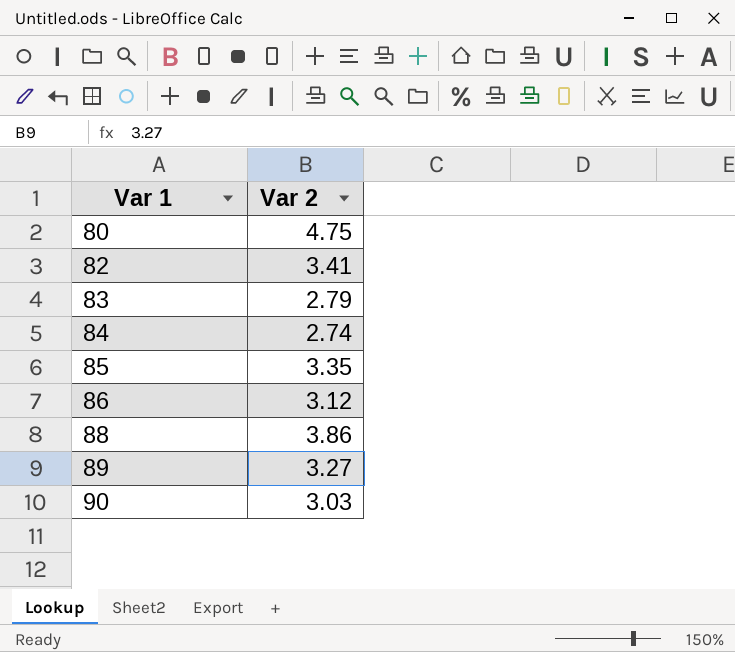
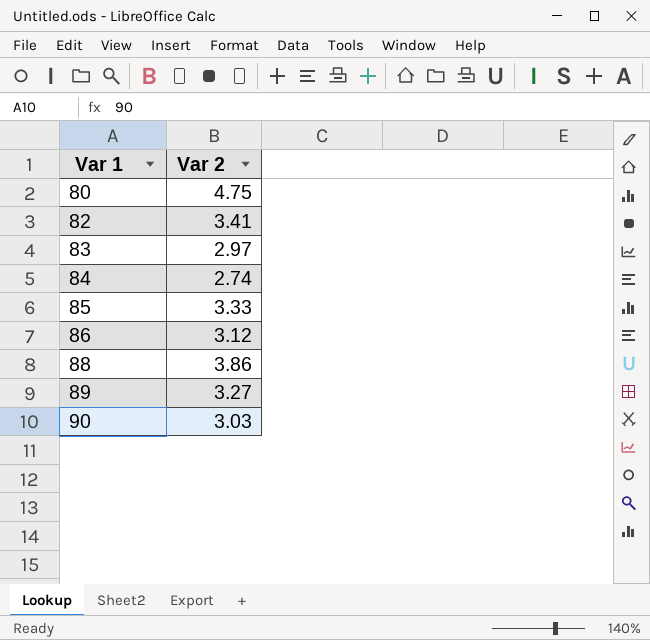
83 | Var 2: 2.79 -> 2.97
85 | Var 2: 3.35 -> 3.33

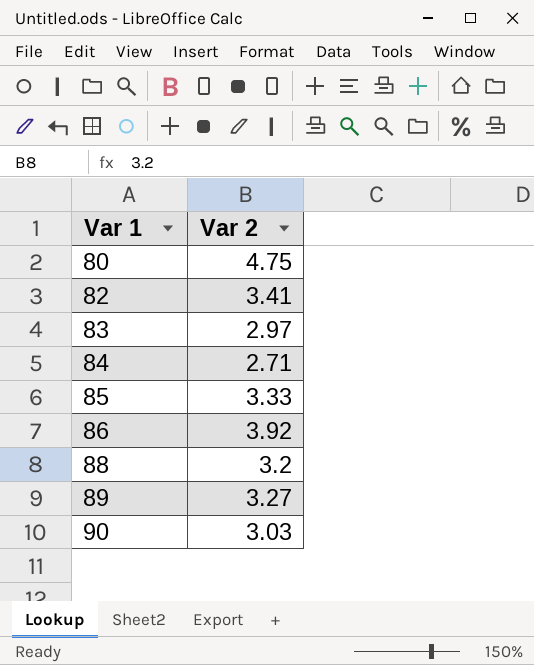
84 | Var 2: 2.74 -> 2.71
86 | Var 2: 3.12 -> 3.92
88 | Var 2: 3.86 -> 3.2

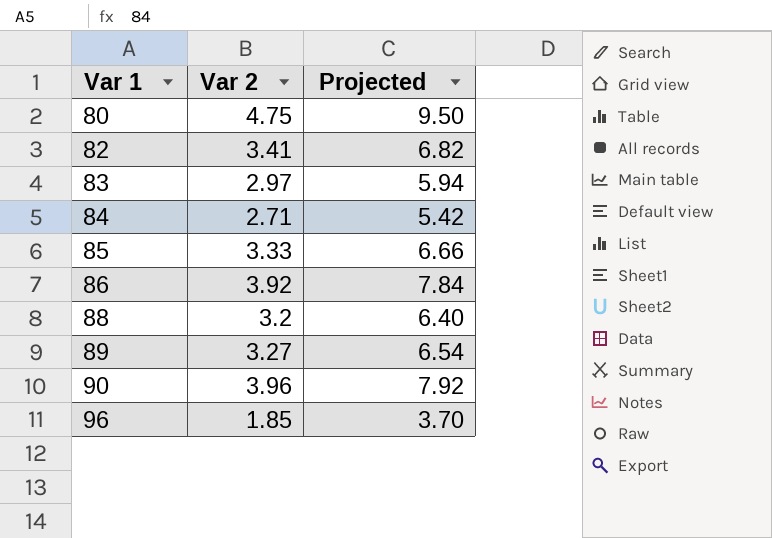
column Projected | formula: none -> [Var 2] * 2
90 | Var 2: 3.03 -> 3.96
row 96: none -> 1.85 | 3.70

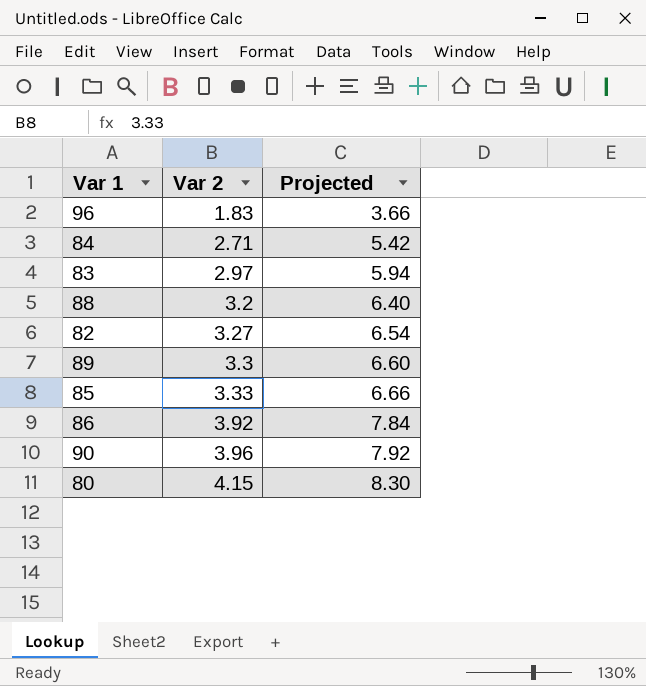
row order: Var 1 ascending -> Var 2 ascending
96 | Var 2: 1.85 -> 1.83
96 | Projected: 3.70 -> 3.66
82 | Var 2: 3.41 -> 3.27
82 | Projected: 6.82 -> 6.54
89 | Var 2: 3.27 -> 3.3
89 | Projected: 6.54 -> 6.60
80 | Var 2: 4.75 -> 4.15
80 | Projected: 9.50 -> 8.30

